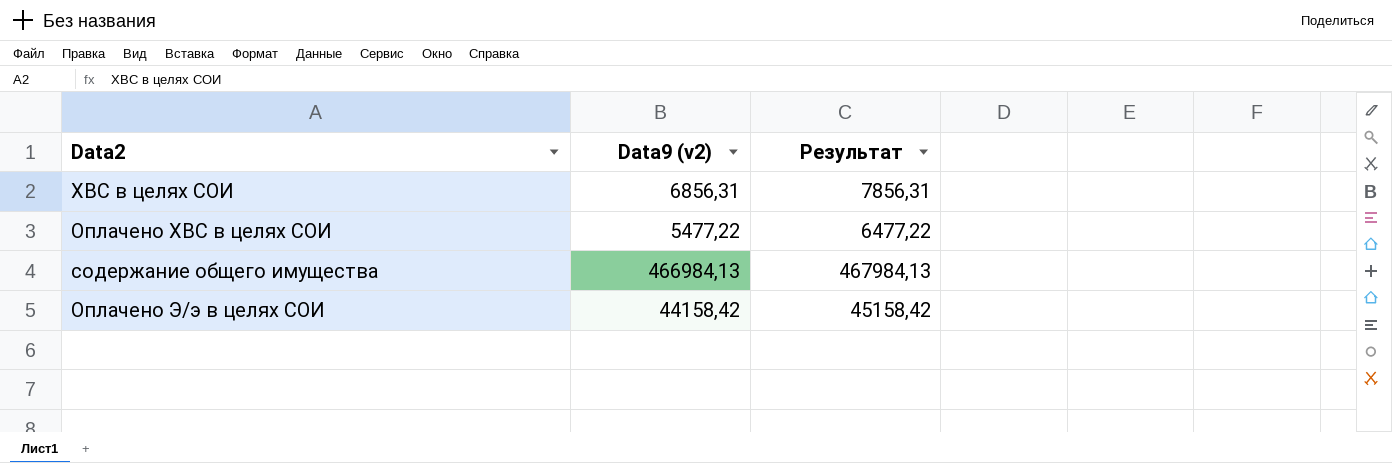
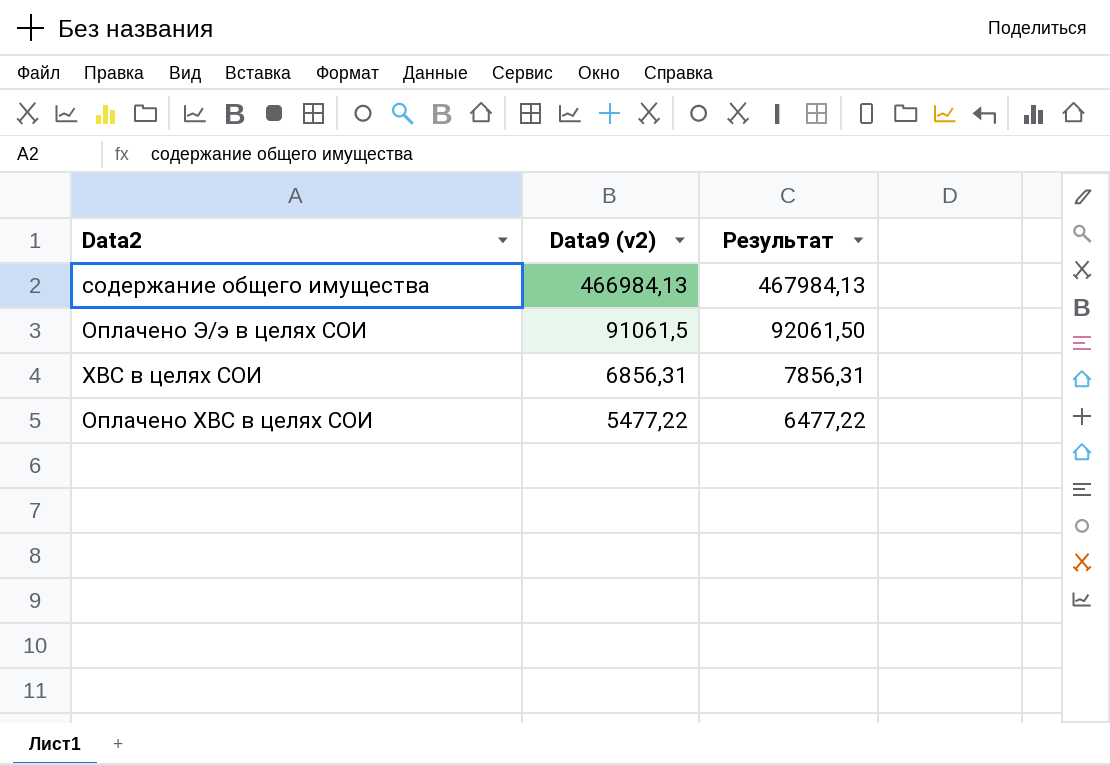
row order: none -> Data9 (v2) descending
Оплачено Э/э в целях СОИ | Data9 (v2): 44158,42 -> 91061,5
Оплачено Э/э в целях СОИ | Результат: 45158,42 -> 92061,50

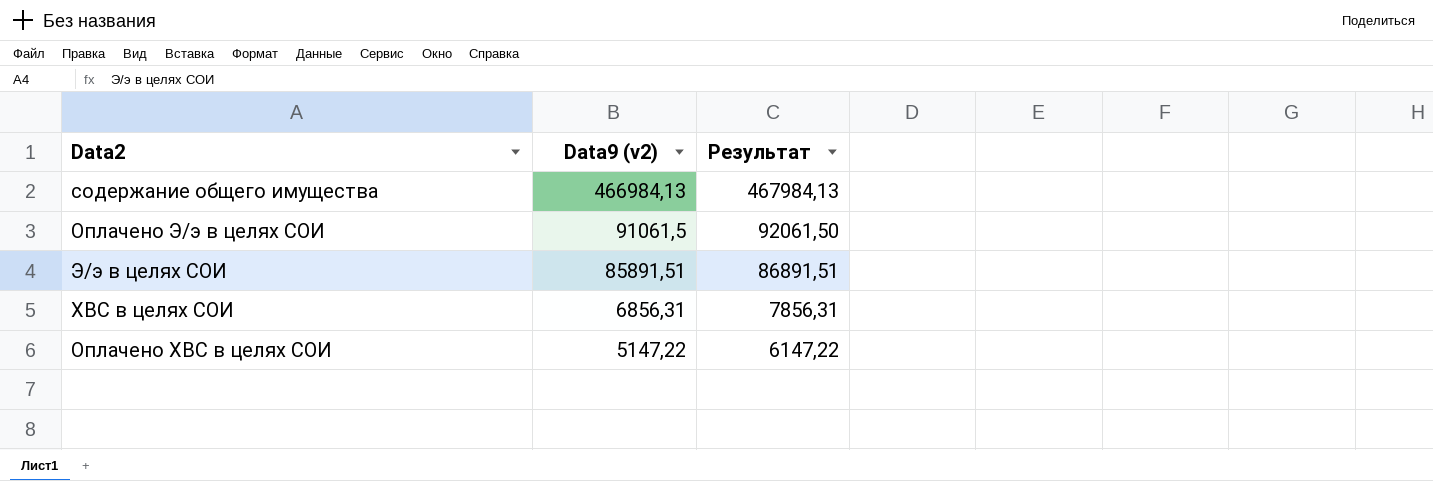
row Э/э в целях СОИ: none -> 85891,51 | 86891,51
Оплачено ХВС в целях СОИ | Data9 (v2): 5477,22 -> 5147,22
Оплачено ХВС в целях СОИ | Результат: 6477,22 -> 6147,22

